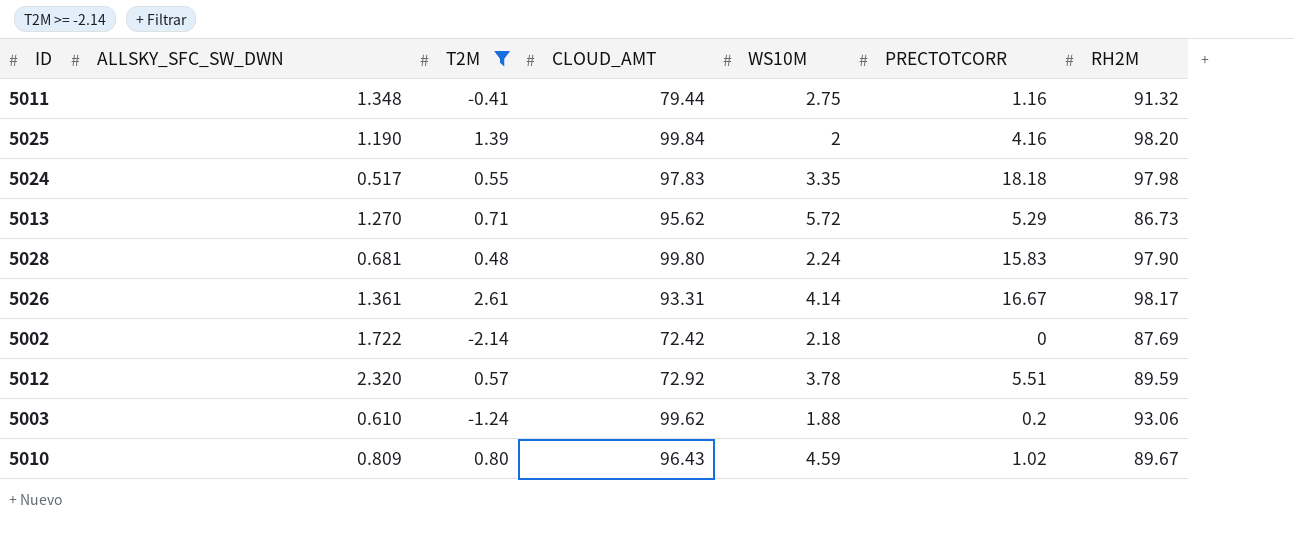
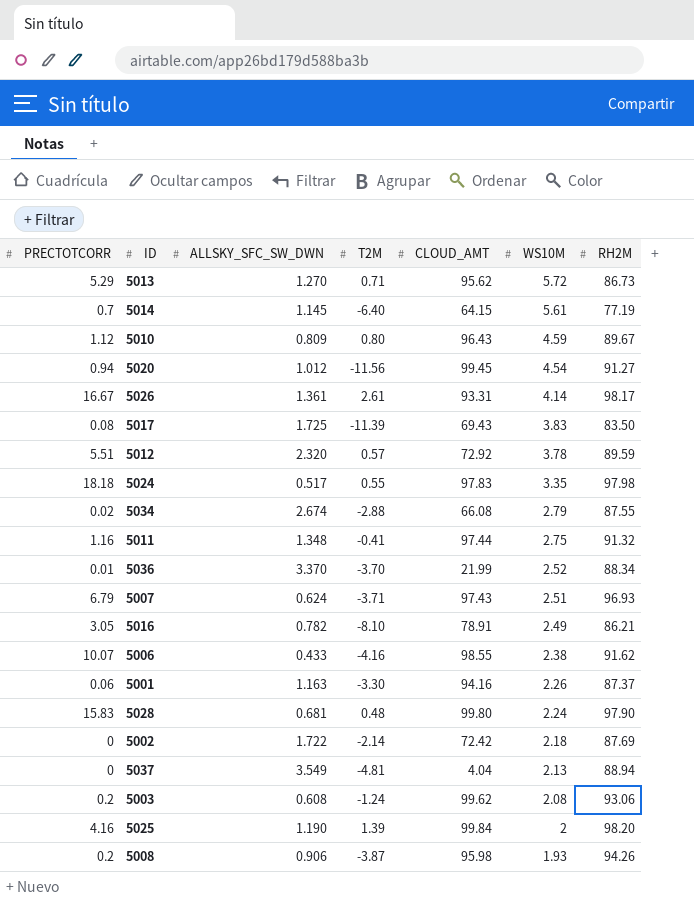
filter: T2M >= -2.14 -> none
row order: none -> WS10M descending
column PRECTOTCORR | position: 6 -> 1
5010 | PRECTOTCORR: 1.02 -> 1.12
5011 | CLOUD_AMT: 79.44 -> 97.44
5003 | ALLSKY_SFC_SW_DWN: 0.610 -> 0.608
5003 | WS10M: 1.88 -> 2.08

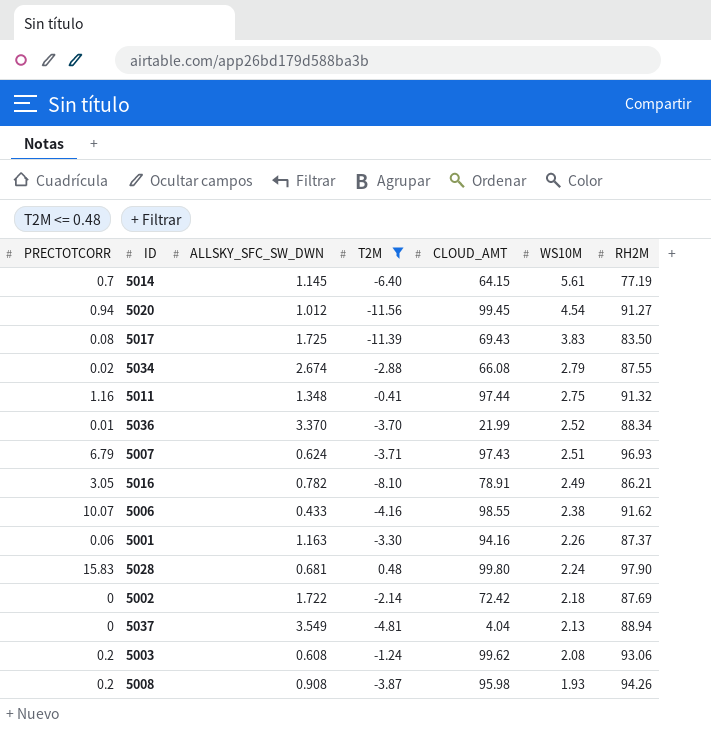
filter: none -> T2M <= 0.48
5008 | ALLSKY_SFC_SW_DWN: 0.906 -> 0.908

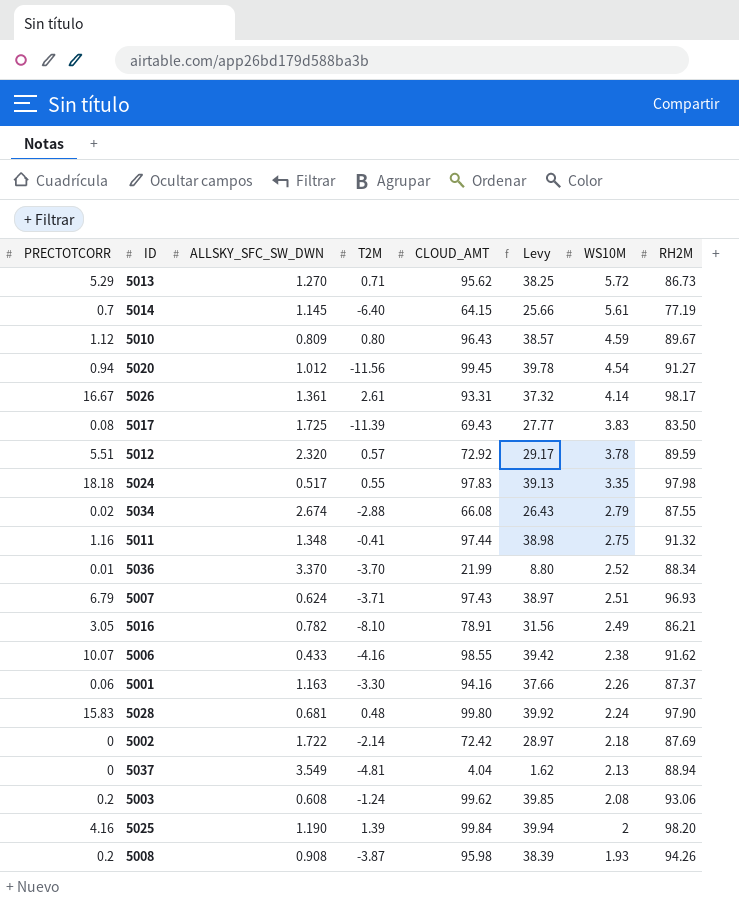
filter: T2M <= 0.48 -> none
column Levy | formula: none -> [CLOUD_AMT] * 0.4

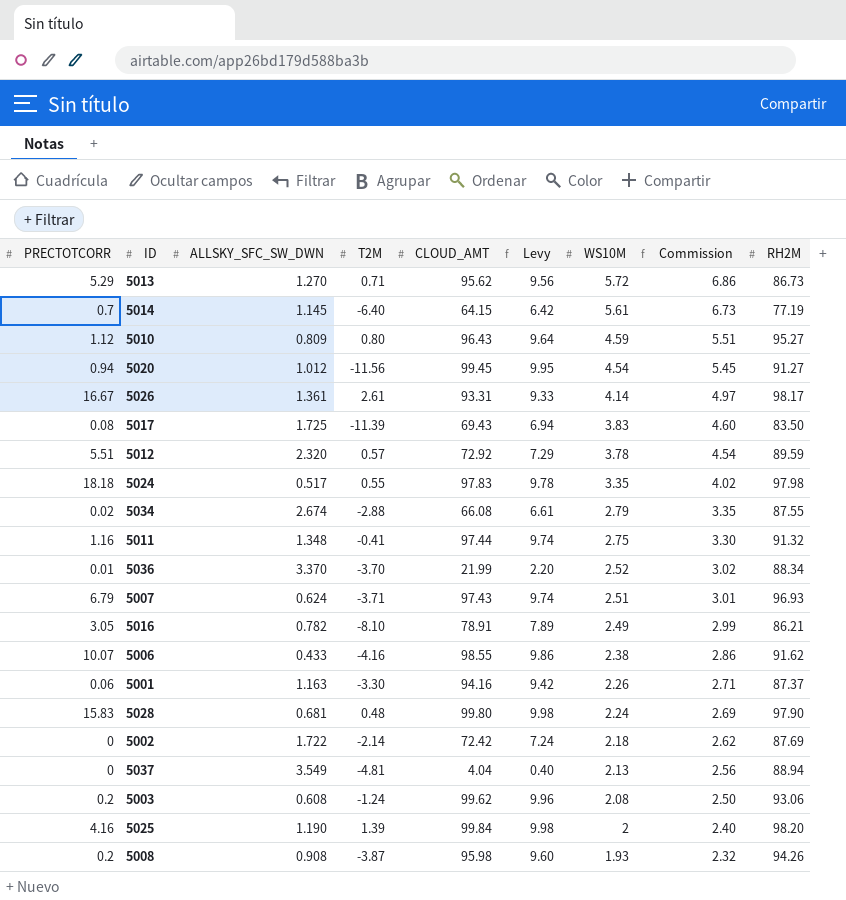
column Levy | formula: [CLOUD_AMT] * 0.4 -> [CLOUD_AMT] * 0.1
column Commission | formula: none -> [WS10M] * 1.2
5010 | RH2M: 89.67 -> 95.27

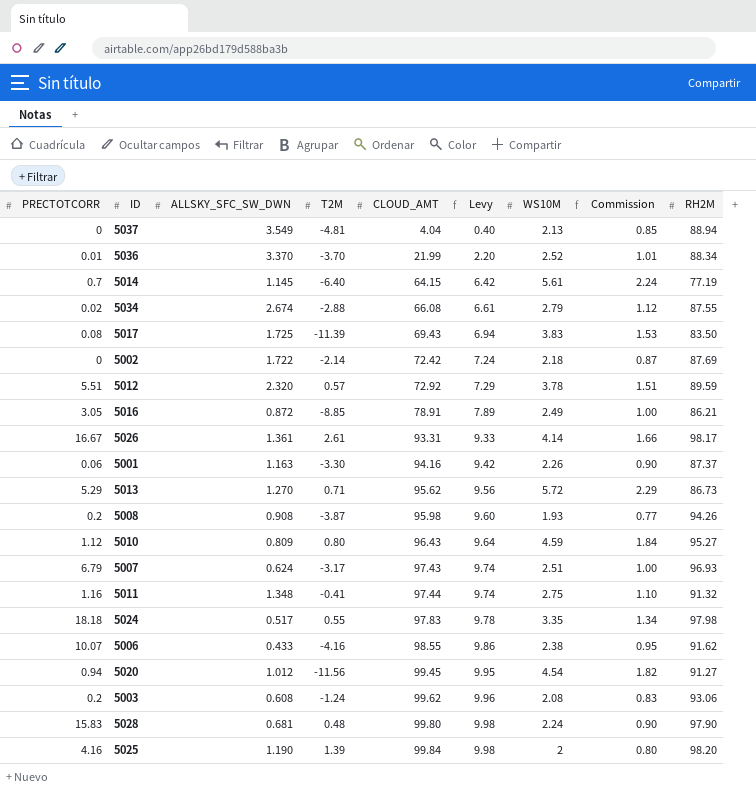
row order: WS10M descending -> CLOUD_AMT ascending
column Commission | formula: [WS10M] * 1.2 -> [WS10M] * 0.4
5016 | ALLSKY_SFC_SW_DWN: 0.782 -> 0.872
5016 | T2M: -8.10 -> -8.85
5007 | T2M: -3.71 -> -3.17

